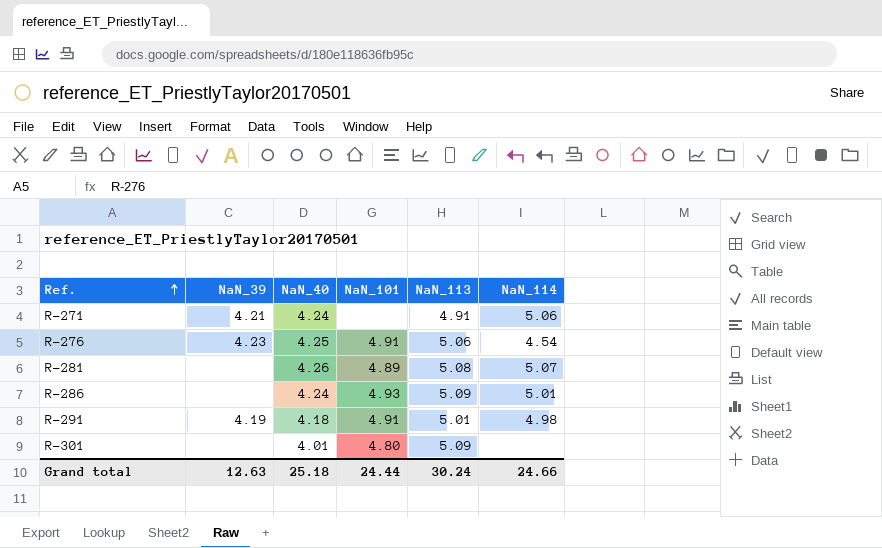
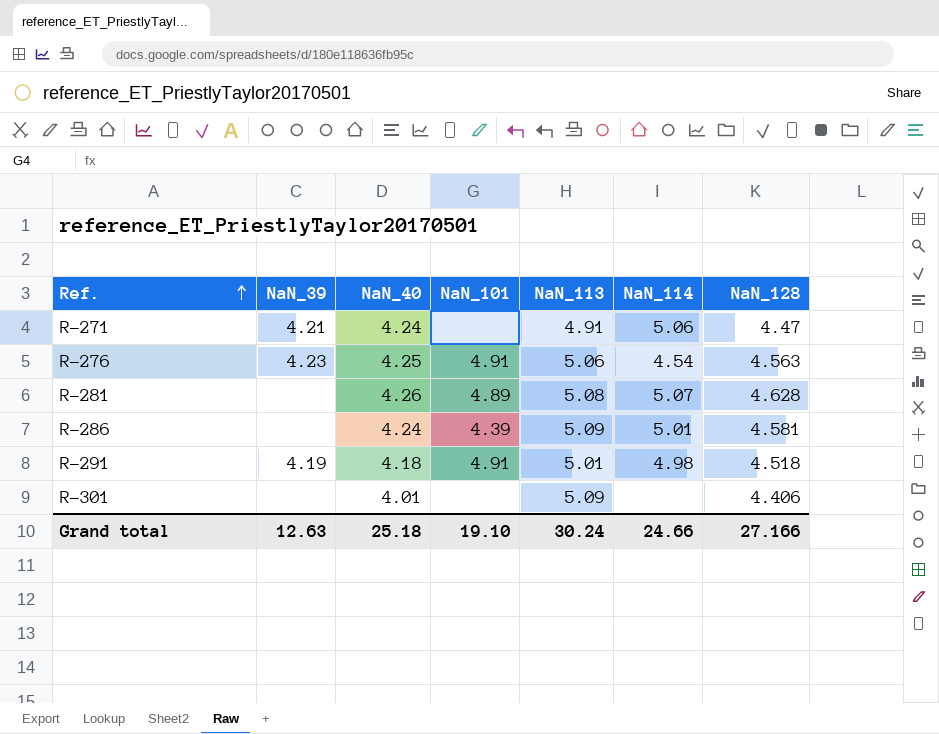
column NaN_128 | position: none -> 7
R-286 | NaN_101: 4.93 -> 4.39
R-301 | NaN_101: 4.80 -> none
Grand total | NaN_101: 24.44 -> 19.10

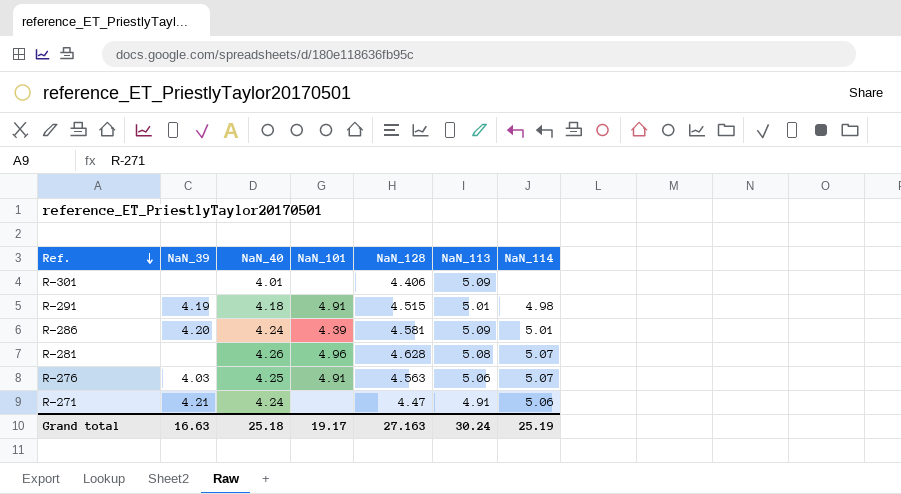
row order: Ref. ascending -> Ref. descending
column NaN_128 | position: 7 -> 5
R-291 | NaN_128: 4.518 -> 4.515
R-286 | NaN_39: none -> 4.20
R-281 | NaN_101: 4.89 -> 4.96
R-276 | NaN_39: 4.23 -> 4.03
R-276 | NaN_114: 4.54 -> 5.07
Grand total | NaN_39: 12.63 -> 16.63
Grand total | NaN_101: 19.10 -> 19.17
Grand total | NaN_128: 27.166 -> 27.163
Grand total | NaN_114: 24.66 -> 25.19

